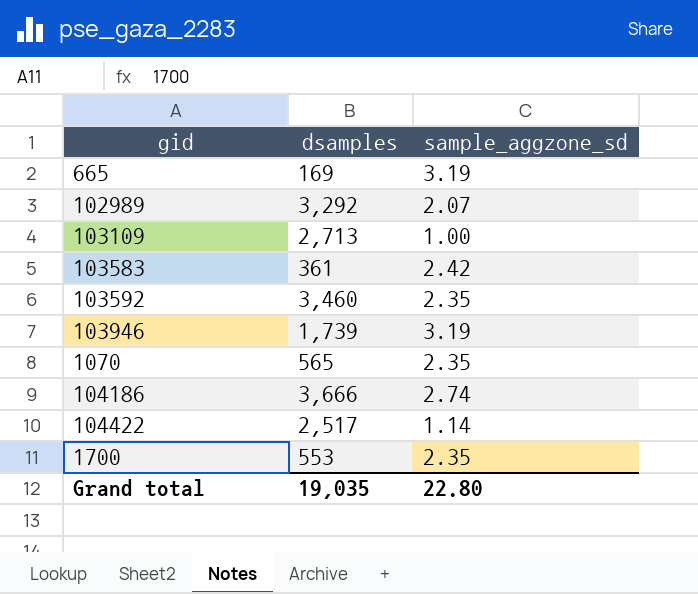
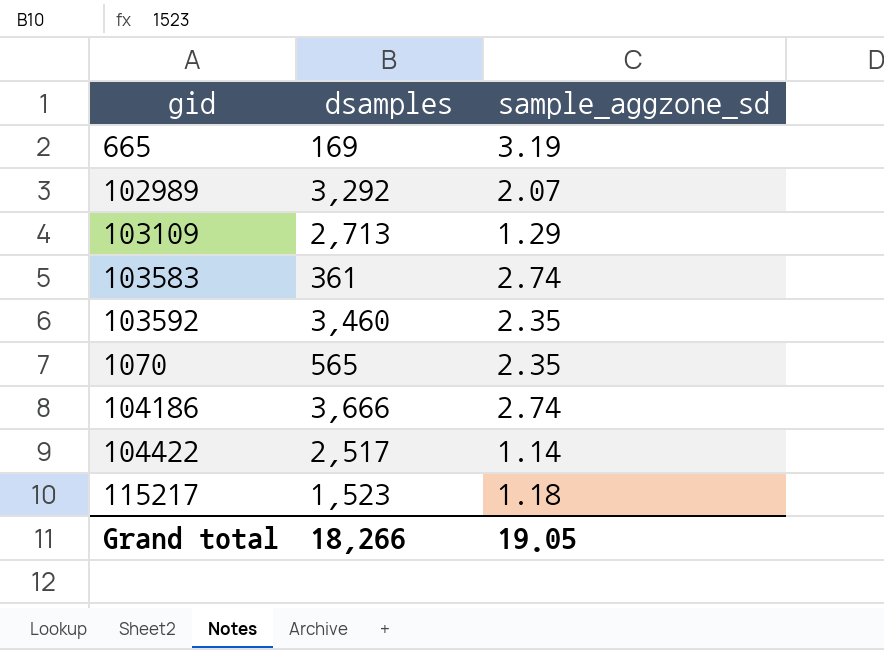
row 103946: 1,739 | 3.19 -> none
row 1700: 553 | 2.35 -> none
103109 | sample_aggzone_sd: 1.00 -> 1.29
103583 | sample_aggzone_sd: 2.42 -> 2.74
row 115217: none -> 1,523 | 1.18
Grand total | dsamples: 19,035 -> 18,266
Grand total | sample_aggzone_sd: 22.80 -> 19.05

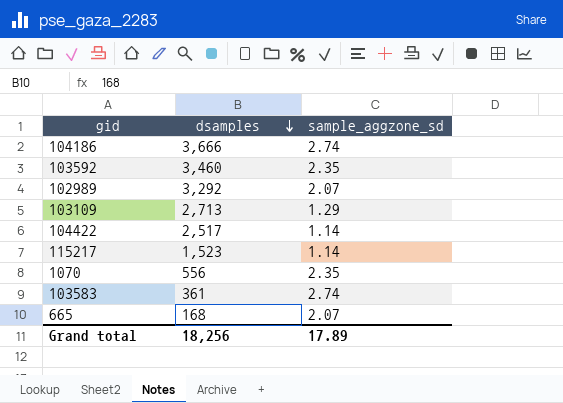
row order: none -> dsamples descending
115217 | sample_aggzone_sd: 1.18 -> 1.14
1070 | dsamples: 565 -> 556
665 | dsamples: 169 -> 168
665 | sample_aggzone_sd: 3.19 -> 2.07
Grand total | dsamples: 18,266 -> 18,256
Grand total | sample_aggzone_sd: 19.05 -> 17.89

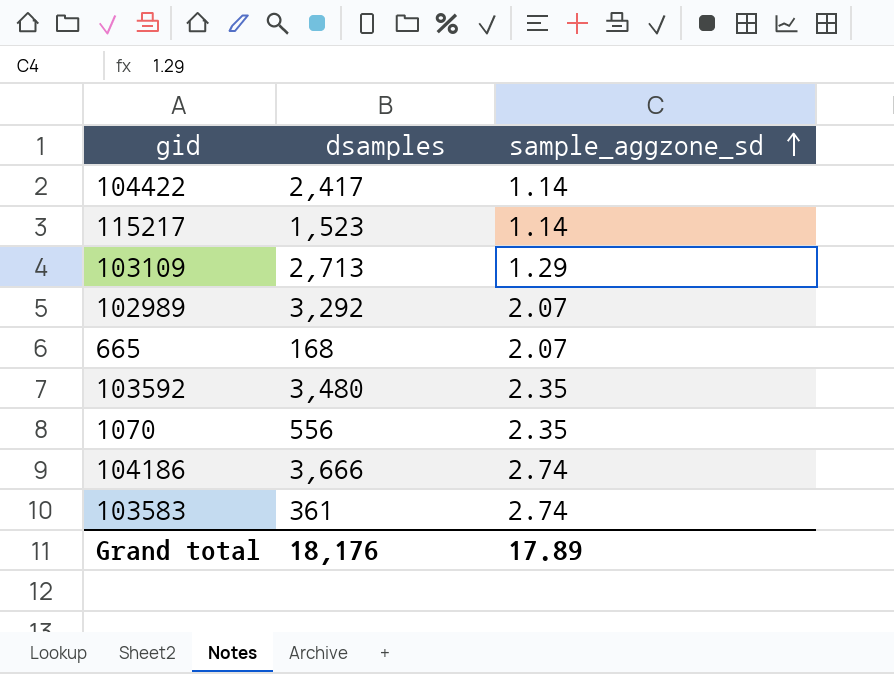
row order: dsamples descending -> sample_aggzone_sd ascending
104422 | dsamples: 2,517 -> 2,417
103592 | dsamples: 3,460 -> 3,480
Grand total | dsamples: 18,256 -> 18,176

